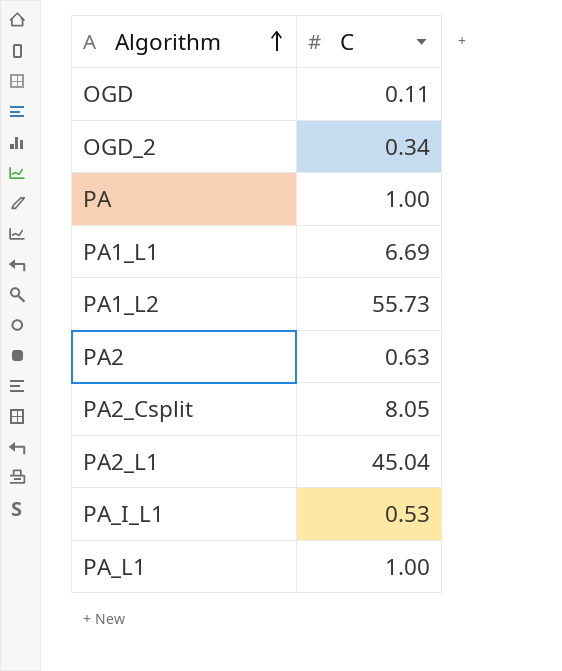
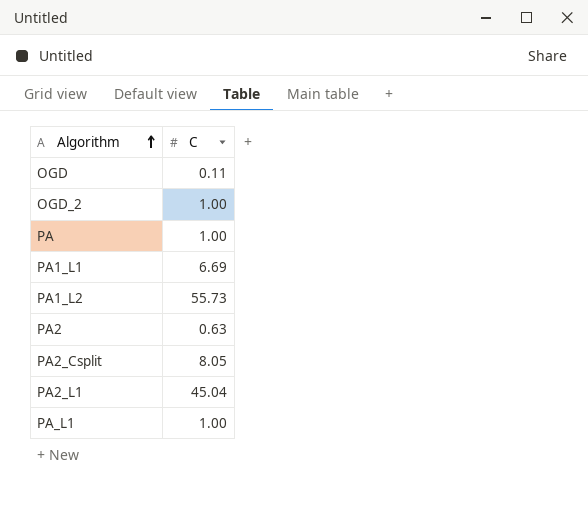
row PA_I_L1: 0.53 -> none
OGD_2 | C: 0.34 -> 1.00

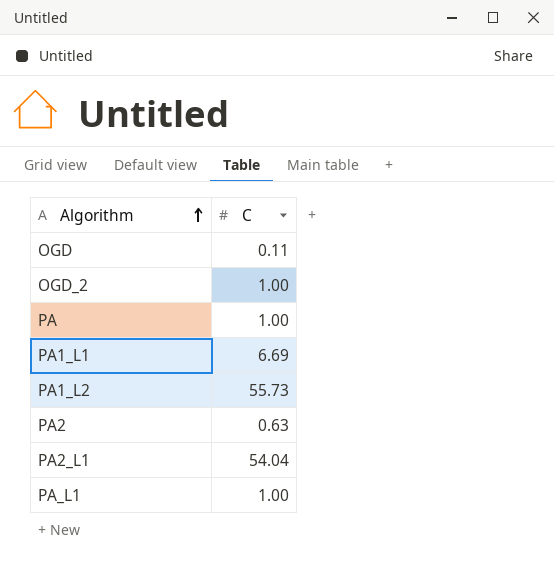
row PA2_Csplit: 8.05 -> none
PA2_L1 | C: 45.04 -> 54.04

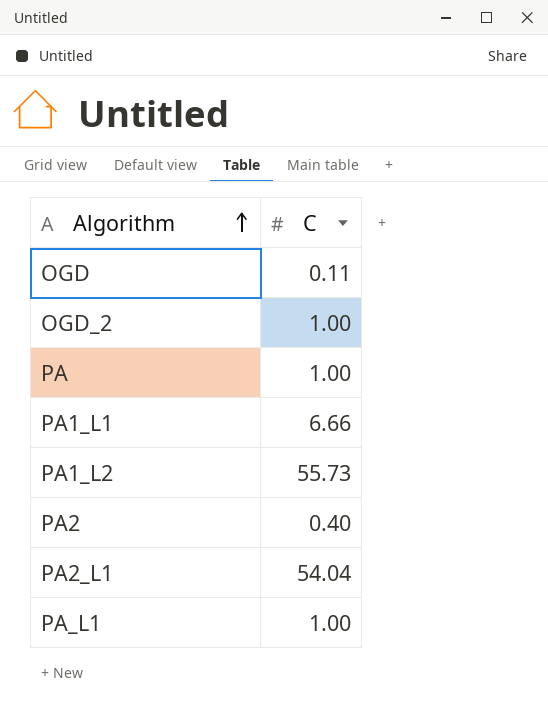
PA1_L1 | C: 6.69 -> 6.66
PA2 | C: 0.63 -> 0.40

